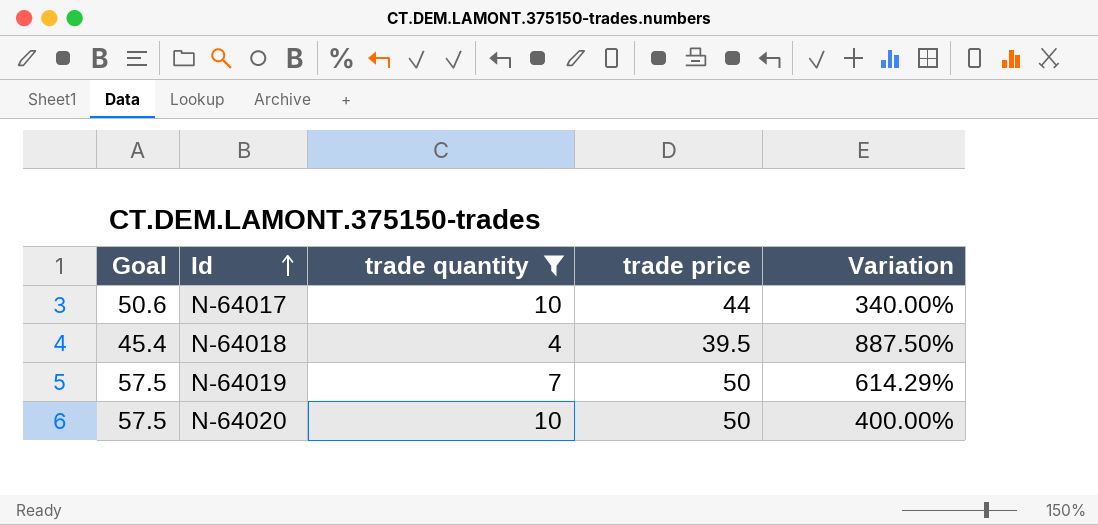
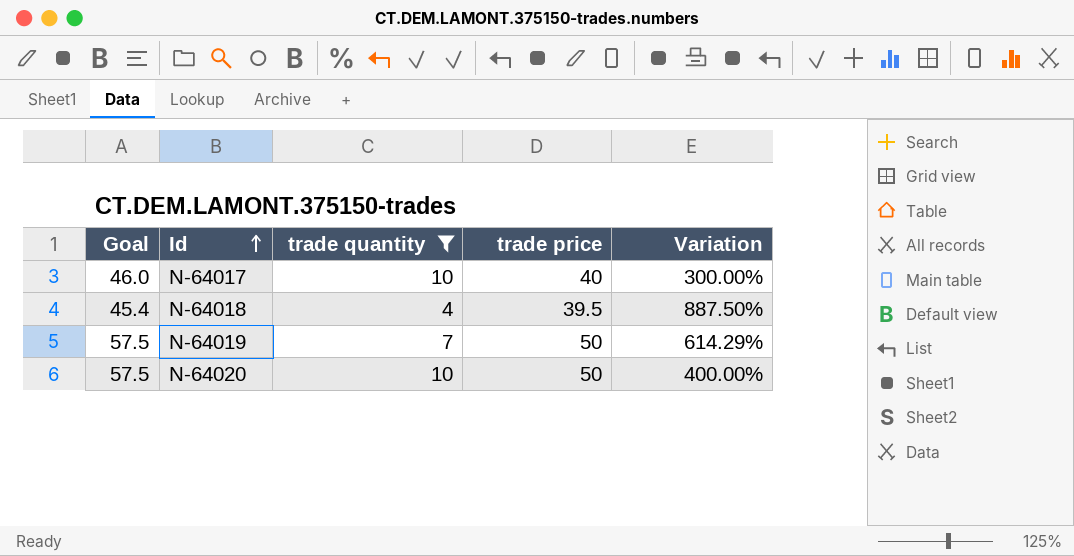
N-64017 | Goal: 50.6 -> 46.0
N-64017 | trade price: 44 -> 40
N-64017 | Variation: 340.00% -> 300.00%

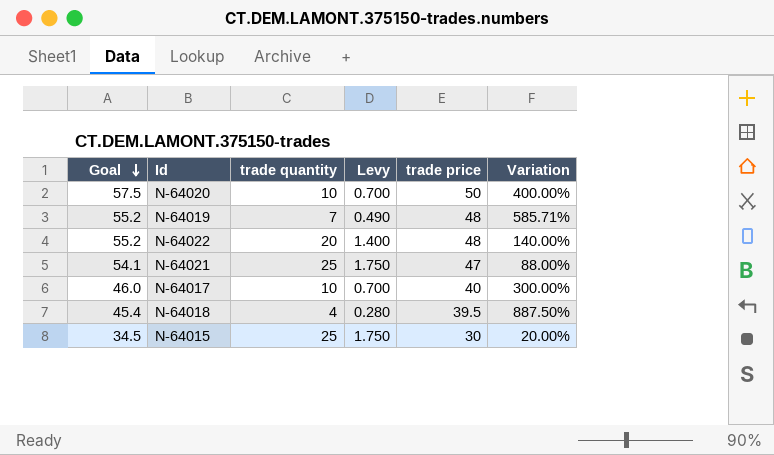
filter: trade quantity <= 10 -> none
row order: Id ascending -> Goal descending
column Levy | formula: none -> [trade quantity] * 0.07
N-64019 | Goal: 57.5 -> 55.2
N-64019 | trade price: 50 -> 48
N-64019 | Variation: 614.29% -> 585.71%

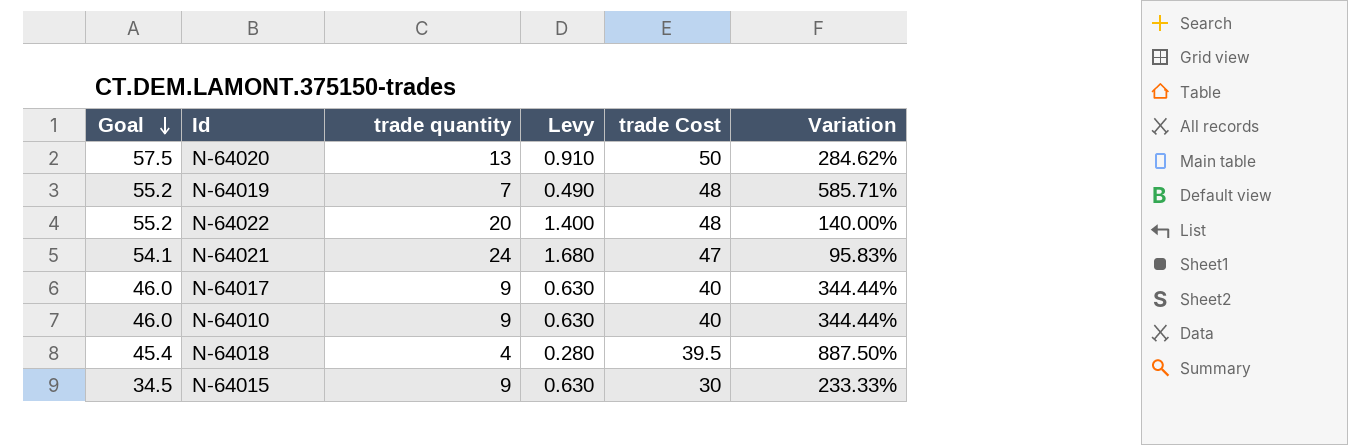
column name: trade price -> trade Cost
N-64020 | trade quantity: 10 -> 13
N-64020 | Levy: 0.700 -> 0.910
N-64020 | Variation: 400.00% -> 284.62%
N-64021 | trade quantity: 25 -> 24
N-64021 | Levy: 1.750 -> 1.680
N-64021 | Variation: 88.00% -> 95.83%
N-64017 | trade quantity: 10 -> 9
N-64017 | Levy: 0.700 -> 0.630
N-64017 | Variation: 300.00% -> 344.44%
row N-64010: none -> 46.0 | 9 | 0.630 | 40 | 344.44%
N-64015 | trade quantity: 25 -> 9
N-64015 | Levy: 1.750 -> 0.630
N-64015 | Variation: 20.00% -> 233.33%

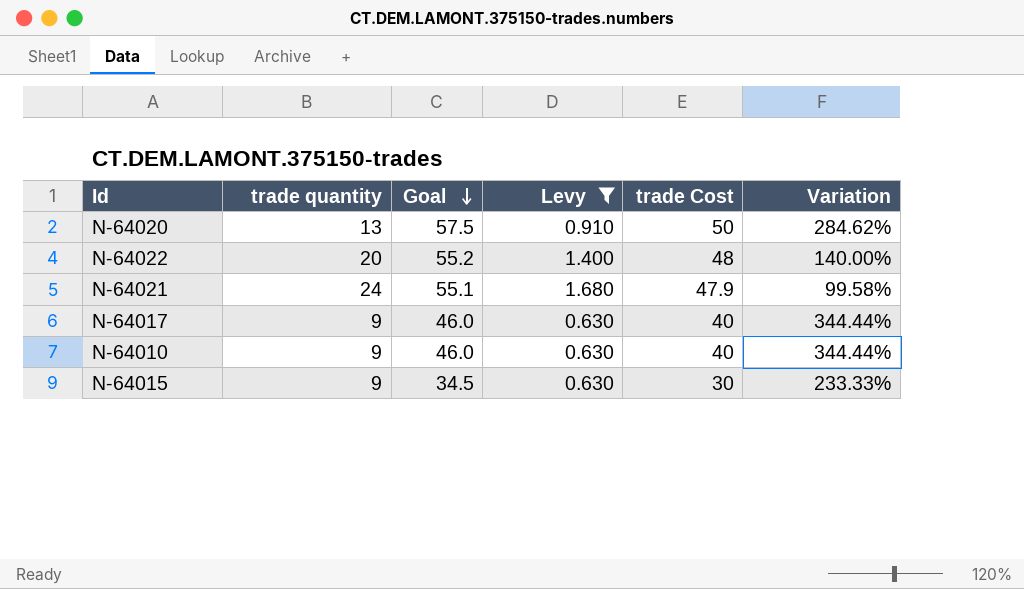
filter: none -> Levy >= 0.630
column Goal | position: 1 -> 3
N-64021 | Goal: 54.1 -> 55.1
N-64021 | trade Cost: 47 -> 47.9
N-64021 | Variation: 95.83% -> 99.58%

